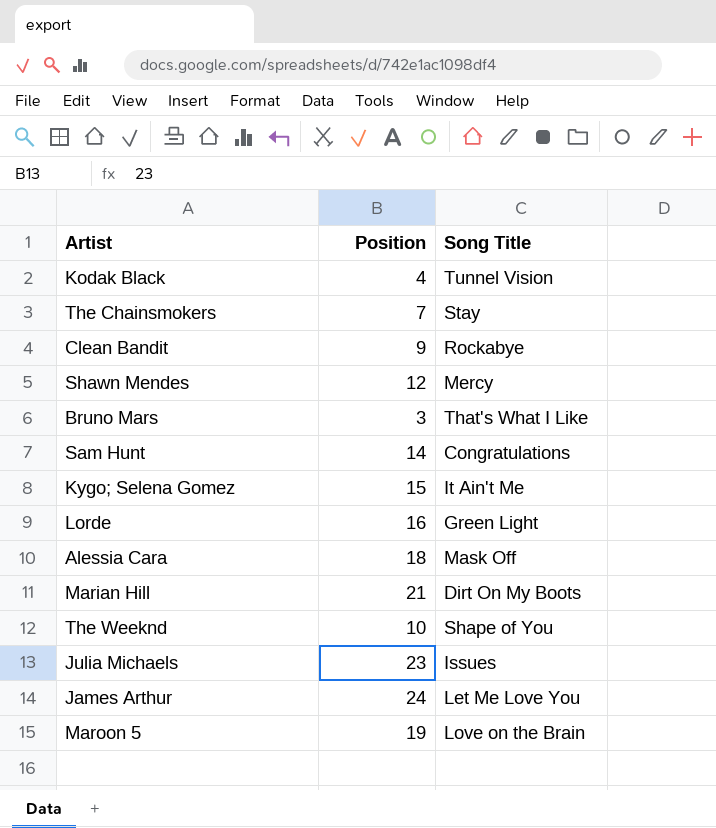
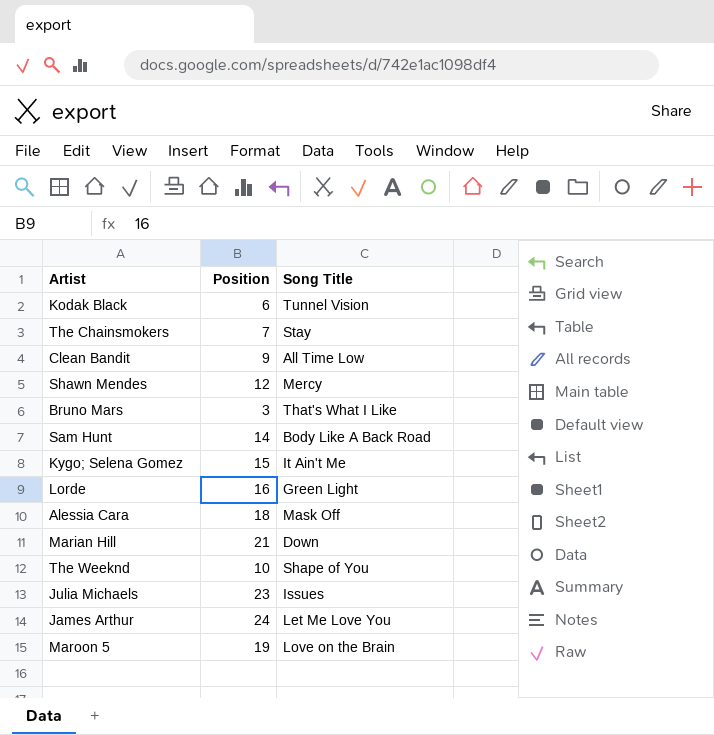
Kodak Black | Position: 4 -> 6
Clean Bandit | Song Title: Rockabye -> All Time Low
Sam Hunt | Song Title: Congratulations -> Body Like A Back Road
Marian Hill | Song Title: Dirt On My Boots -> Down

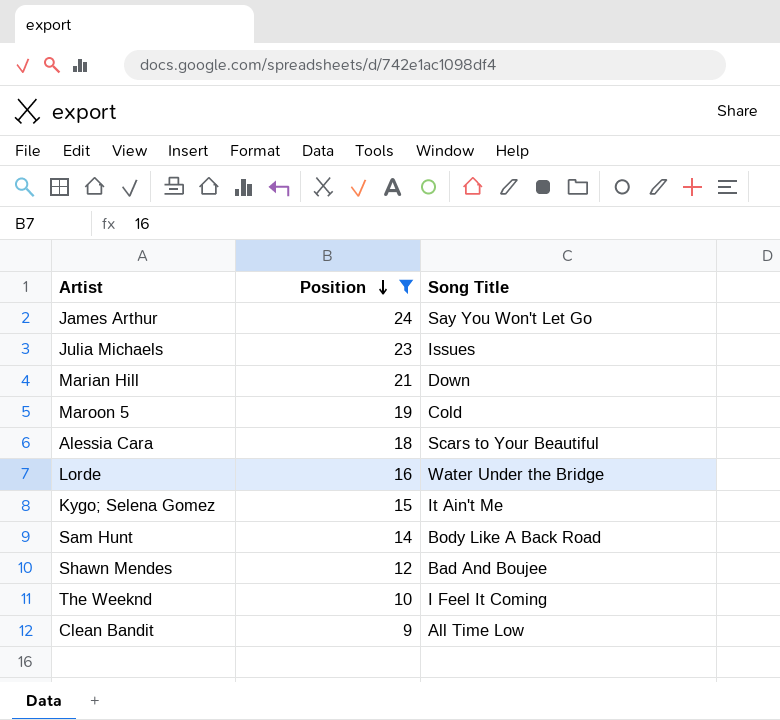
filter: none -> Position >= 9
row order: none -> Position descending
James Arthur | Song Title: Let Me Love You -> Say You Won't Let Go
Maroon 5 | Song Title: Love on the Brain -> Cold
Alessia Cara | Song Title: Mask Off -> Scars to Your Beautiful
Lorde | Song Title: Green Light -> Water Under the Bridge
Shawn Mendes | Song Title: Mercy -> Bad And Boujee
The Weeknd | Song Title: Shape of You -> I Feel It Coming

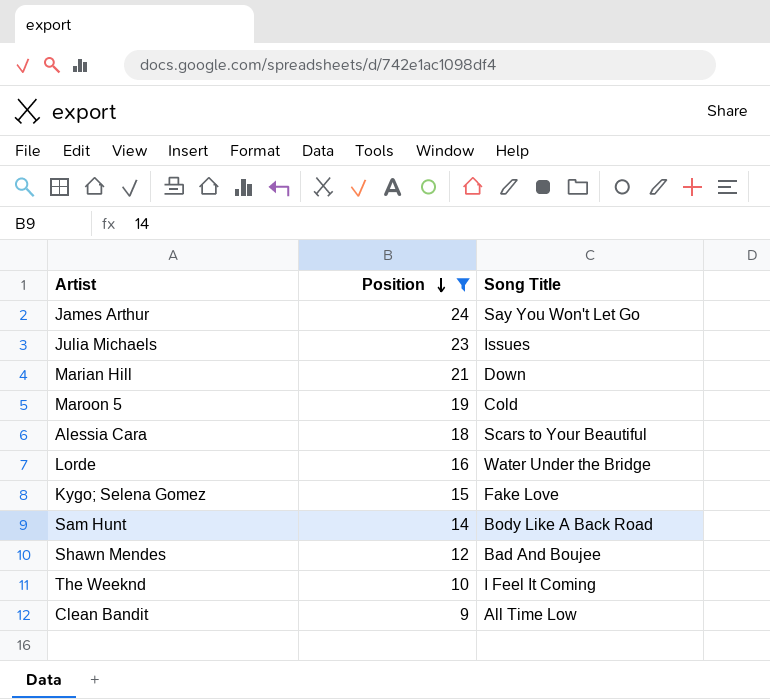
Kygo; Selena Gomez | Song Title: It Ain't Me -> Fake Love

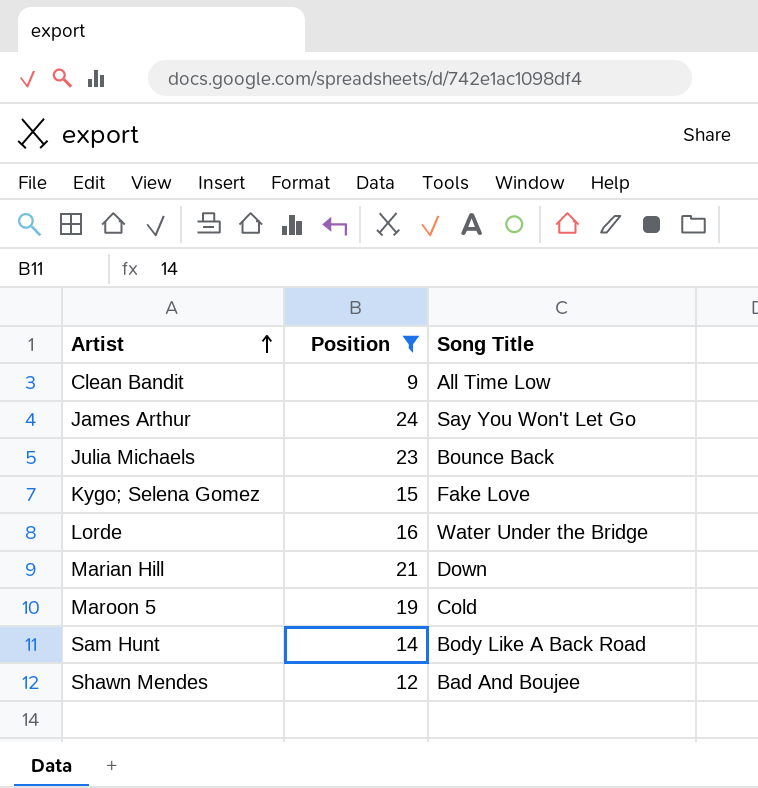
row order: Position descending -> Artist ascending
row Alessia Cara: 18 | Scars to Your Beautiful -> none
row The Weeknd: 10 | I Feel It Coming -> none
Julia Michaels | Song Title: Issues -> Bounce Back

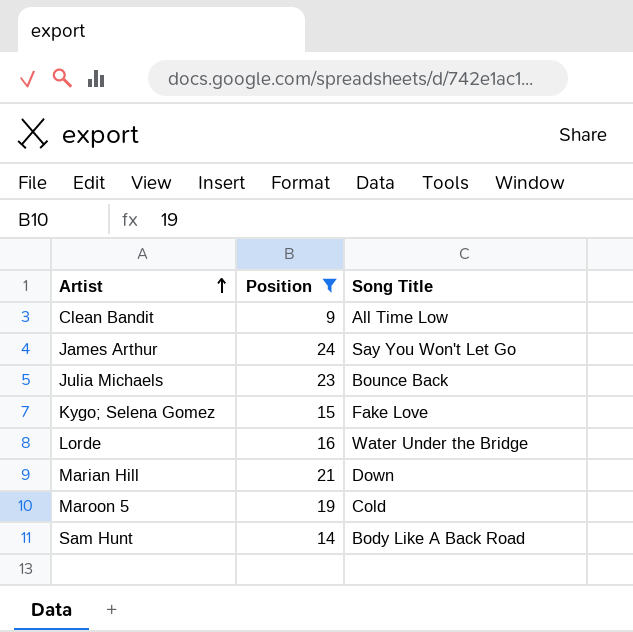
row Shawn Mendes: 12 | Bad And Boujee -> none

